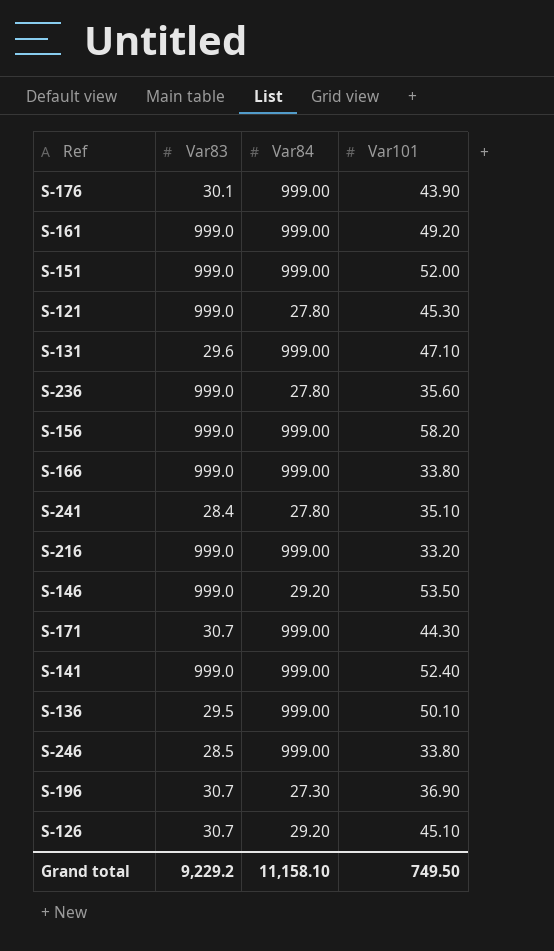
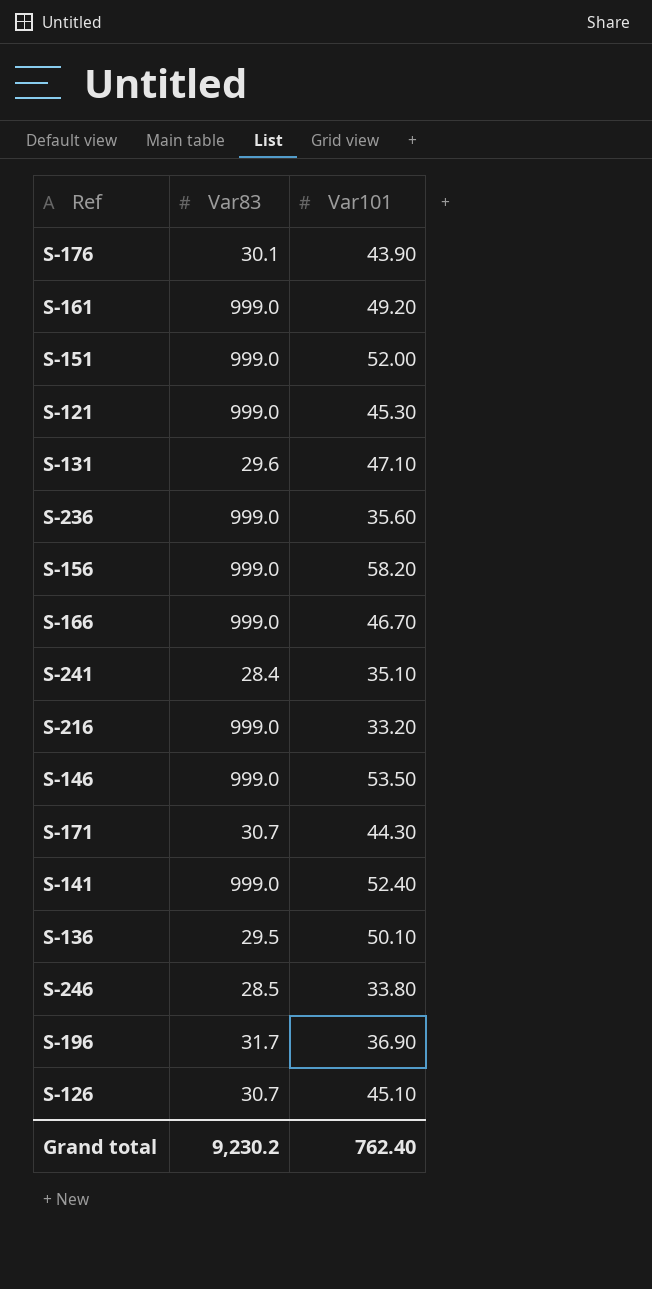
column Var84 | position: 3 -> none
S-166 | Var101: 33.80 -> 46.70
S-196 | Var83: 30.7 -> 31.7
Grand total | Var83: 9,229.2 -> 9,230.2
Grand total | Var101: 749.50 -> 762.40

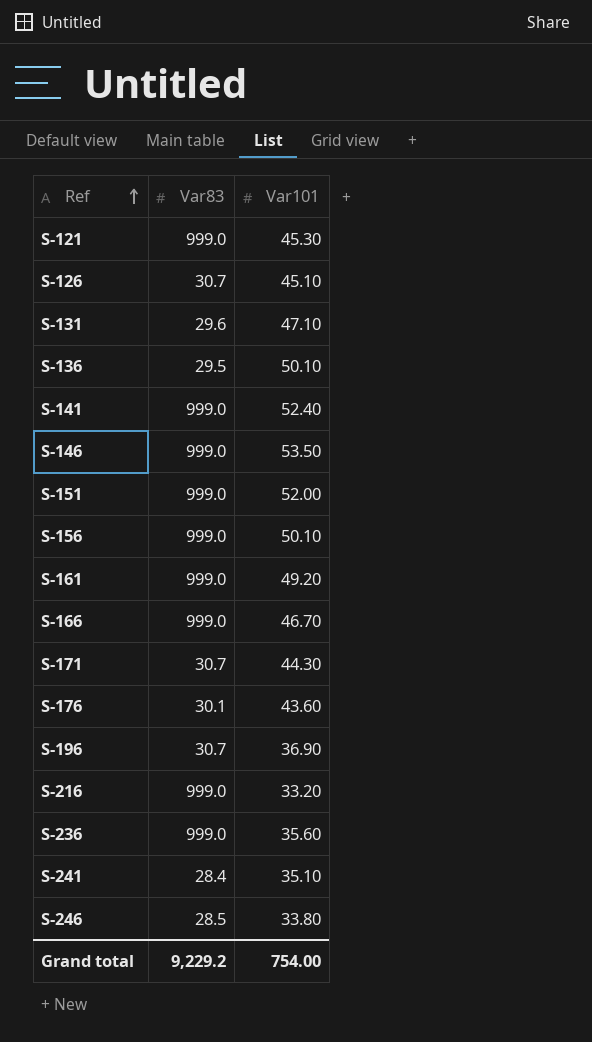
row order: none -> Ref ascending
S-156 | Var101: 58.20 -> 50.10
S-176 | Var101: 43.90 -> 43.60
S-196 | Var83: 31.7 -> 30.7
Grand total | Var83: 9,230.2 -> 9,229.2
Grand total | Var101: 762.40 -> 754.00

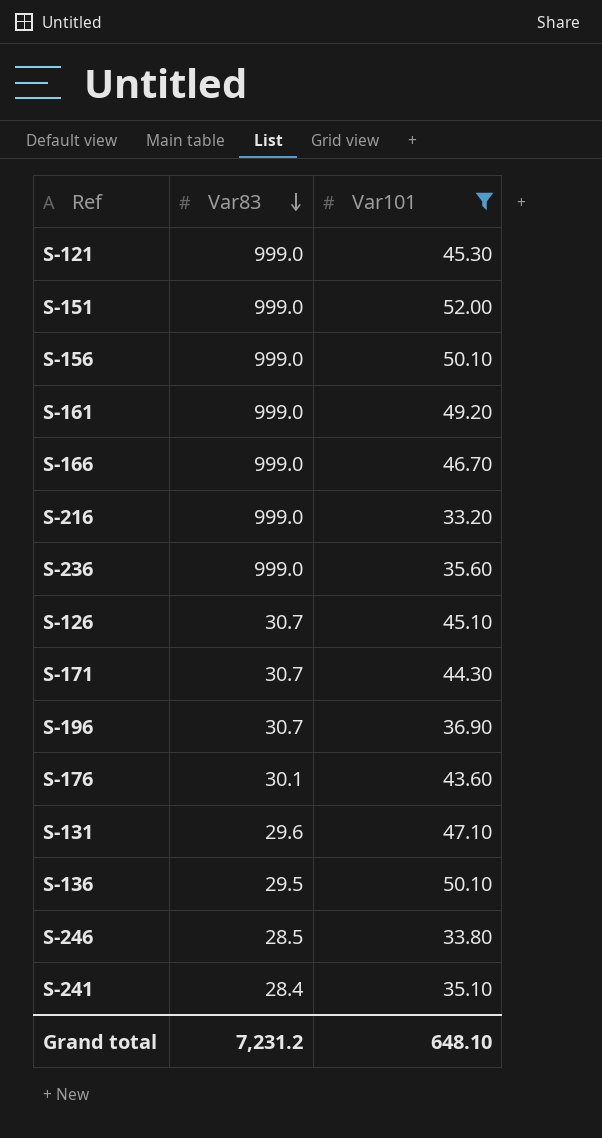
filter: none -> Var101 <= 52.00
row order: Ref ascending -> Var83 descending
Grand total | Var83: 9,229.2 -> 7,231.2
Grand total | Var101: 754.00 -> 648.10

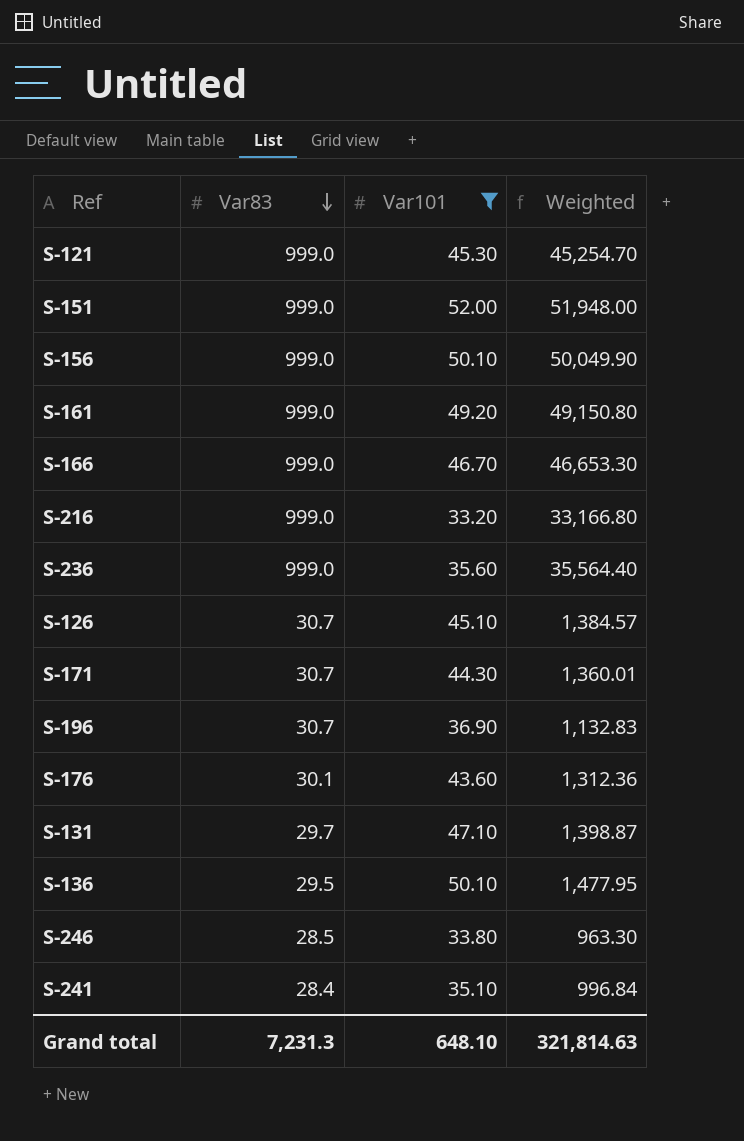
column Weighted | formula: none -> [Var83] * [Var101]
S-131 | Var83: 29.6 -> 29.7
Grand total | Var83: 7,231.2 -> 7,231.3

